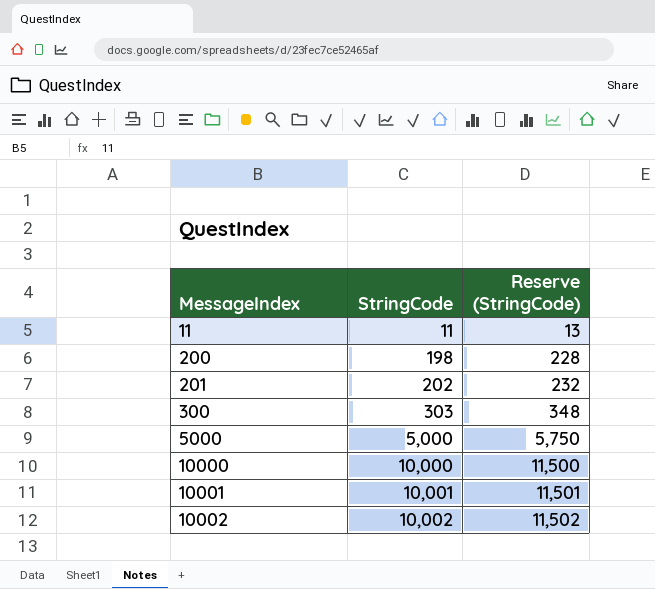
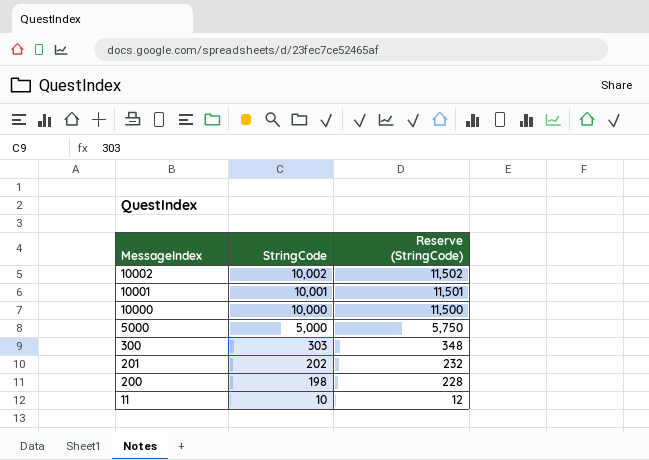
row order: MessageIndex ascending -> MessageIndex descending
11 | StringCode: 11 -> 10
11 | Reserve (StringCode): 13 -> 12

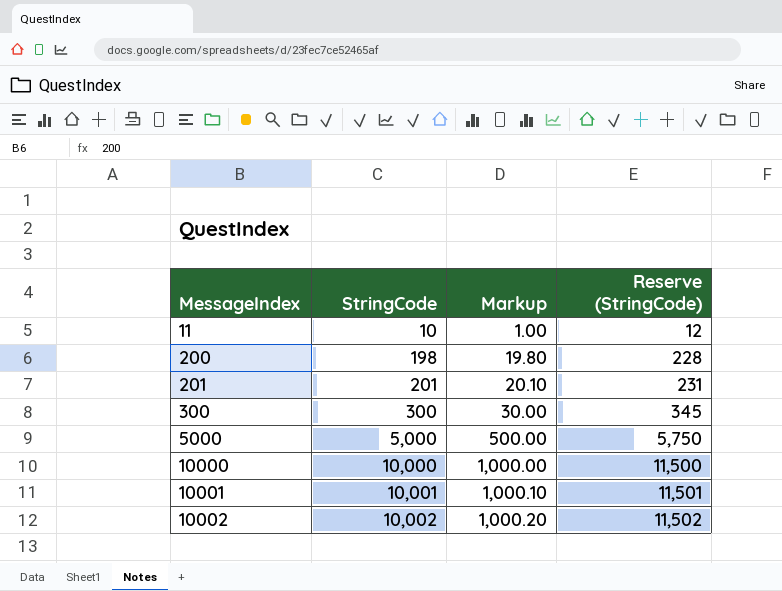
row order: MessageIndex descending -> MessageIndex ascending
column Markup | formula: none -> [StringCode] * 0.1
201 | StringCode: 202 -> 201
201 | Reserve (StringCode): 232 -> 231
300 | StringCode: 303 -> 300
300 | Reserve (StringCode): 348 -> 345

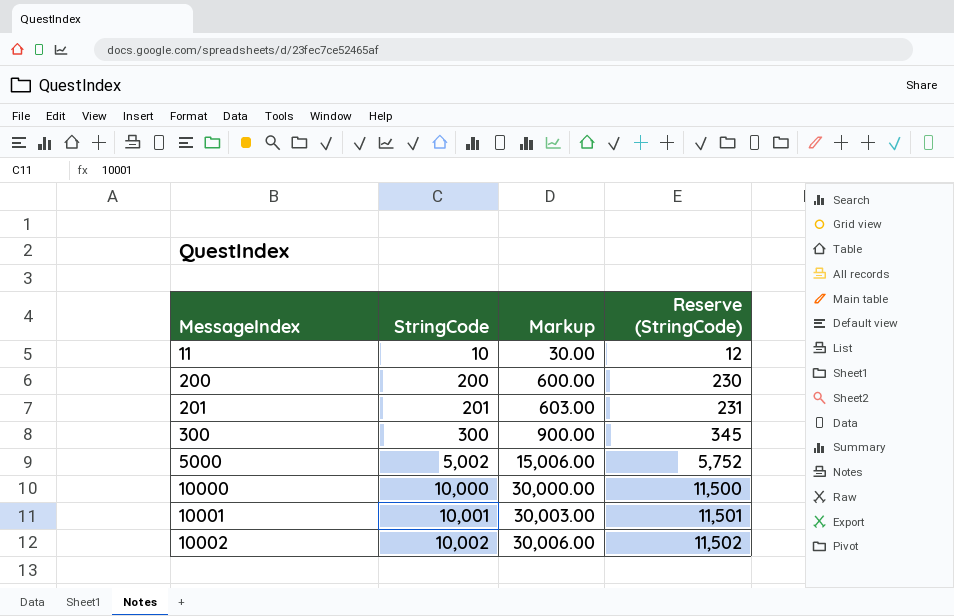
column Markup | formula: [StringCode] * 0.1 -> [StringCode] * 3
200 | StringCode: 198 -> 200
200 | Reserve (StringCode): 228 -> 230
5000 | StringCode: 5,000 -> 5,002
5000 | Reserve (StringCode): 5,750 -> 5,752

